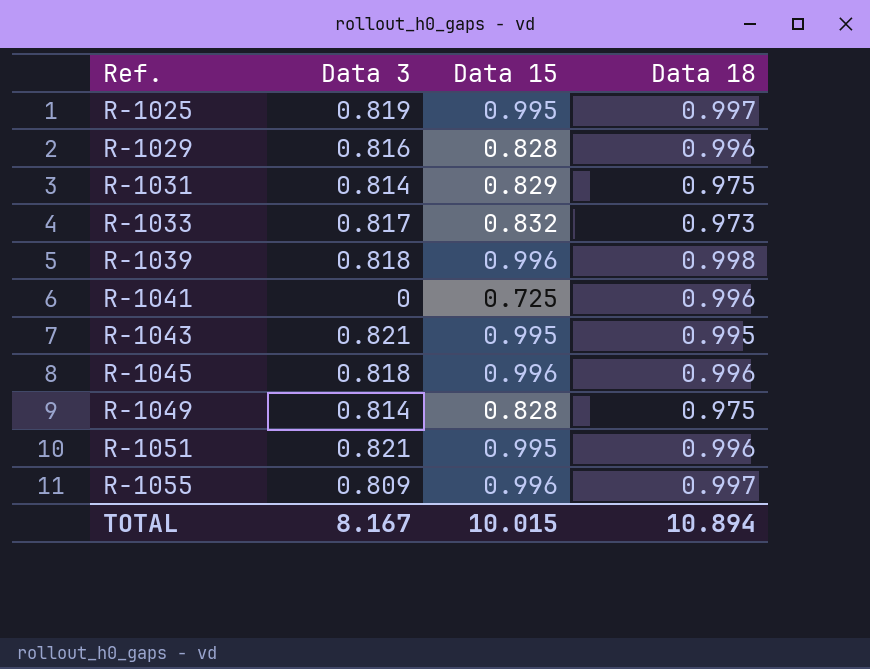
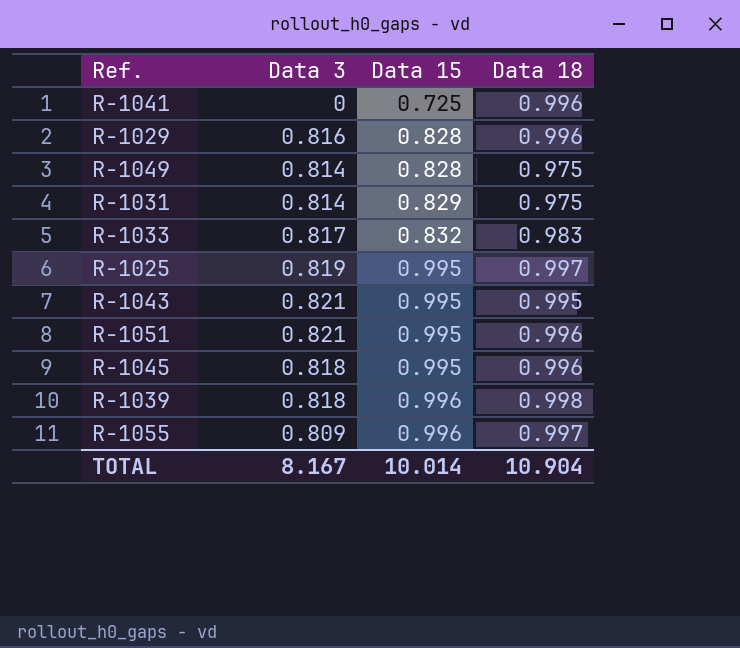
row order: Ref. ascending -> Data 15 ascending
R-1033 | Data 18: 0.973 -> 0.983
R-1045 | Data 15: 0.996 -> 0.995
TOTAL | Data 15: 10.015 -> 10.014
TOTAL | Data 18: 10.894 -> 10.904

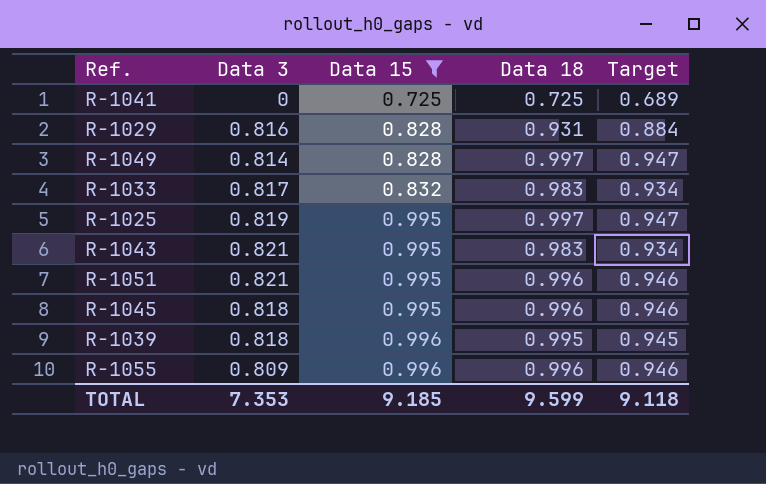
filter: none -> Data 15 != 0.829
column Target | formula: none -> [Data 18] * 0.95
R-1041 | Data 18: 0.996 -> 0.725
R-1029 | Data 18: 0.996 -> 0.931
R-1049 | Data 18: 0.975 -> 0.997
R-1043 | Data 18: 0.995 -> 0.983
R-1039 | Data 18: 0.998 -> 0.995
R-1055 | Data 18: 0.997 -> 0.996
TOTAL | Data 3: 8.167 -> 7.353
TOTAL | Data 15: 10.014 -> 9.185
TOTAL | Data 18: 10.904 -> 9.599

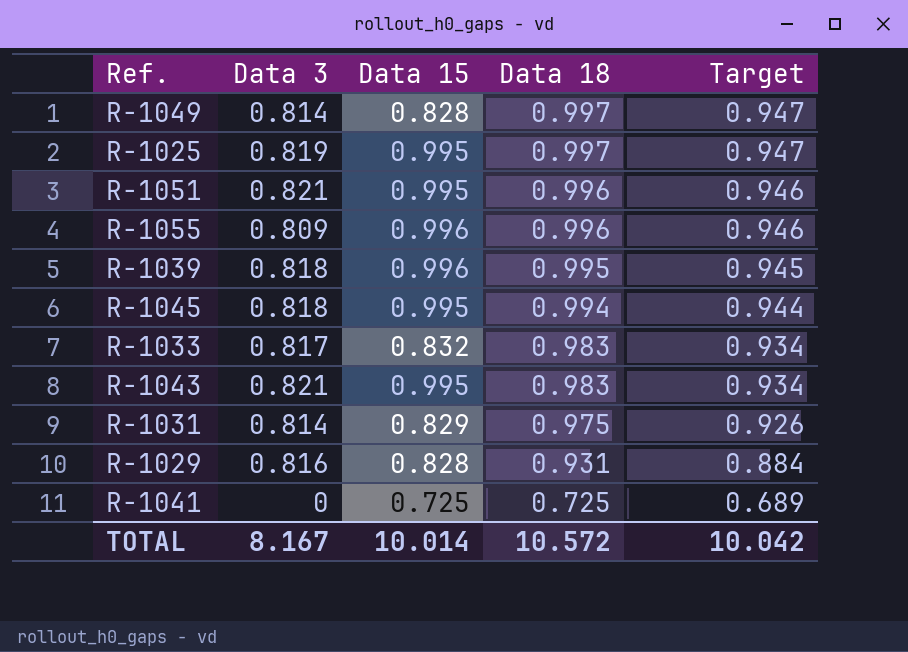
filter: Data 15 != 0.829 -> none
row order: Data 15 ascending -> Data 18 descending
R-1045 | Data 18: 0.996 -> 0.994
R-1045 | Target: 0.946 -> 0.944
TOTAL | Data 3: 7.353 -> 8.167
TOTAL | Data 15: 9.185 -> 10.014
TOTAL | Data 18: 9.599 -> 10.572
TOTAL | Target: 9.118 -> 10.042

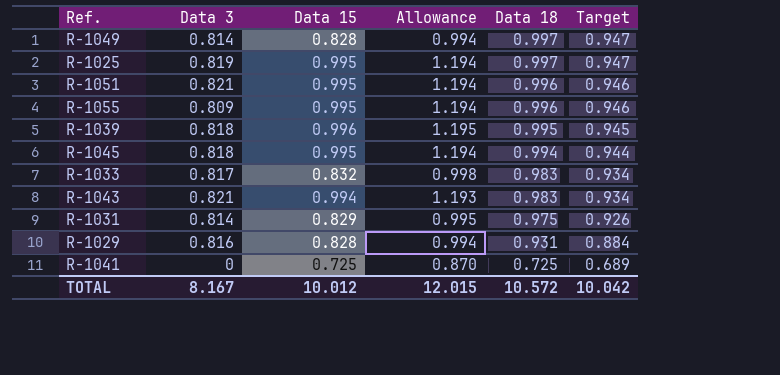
column Allowance | formula: none -> [Data 15] * 1.2
R-1055 | Data 15: 0.996 -> 0.995
R-1043 | Data 15: 0.995 -> 0.994
TOTAL | Data 15: 10.014 -> 10.012

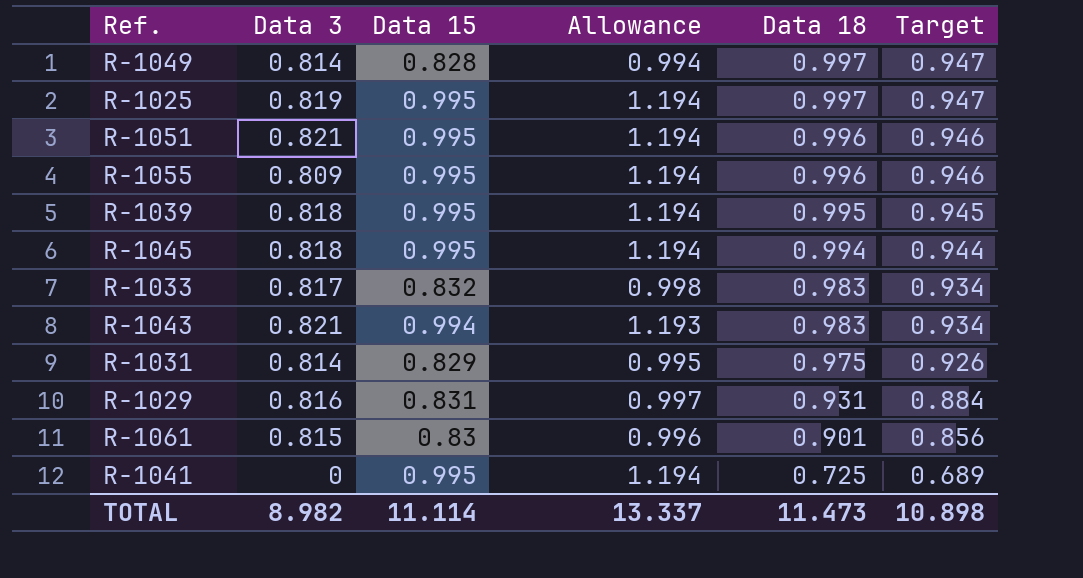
R-1039 | Data 15: 0.996 -> 0.995
R-1039 | Allowance: 1.195 -> 1.194
R-1029 | Data 15: 0.828 -> 0.831
R-1029 | Allowance: 0.994 -> 0.997
row R-1061: none -> 0.815 | 0.83 | 0.996 | 0.901 | 0.856
R-1041 | Data 15: 0.725 -> 0.995
R-1041 | Allowance: 0.870 -> 1.194
TOTAL | Data 3: 8.167 -> 8.982
TOTAL | Data 15: 10.012 -> 11.114
TOTAL | Allowance: 12.015 -> 13.337
TOTAL | Data 18: 10.572 -> 11.473
TOTAL | Target: 10.042 -> 10.898

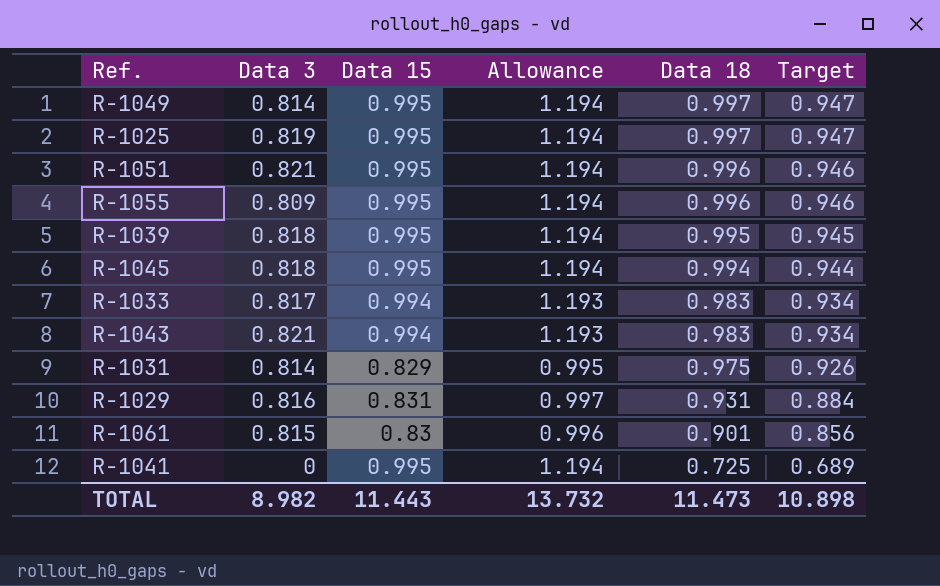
R-1049 | Data 15: 0.828 -> 0.995
R-1049 | Allowance: 0.994 -> 1.194
R-1033 | Data 15: 0.832 -> 0.994
R-1033 | Allowance: 0.998 -> 1.193
TOTAL | Data 15: 11.114 -> 11.443
TOTAL | Allowance: 13.337 -> 13.732

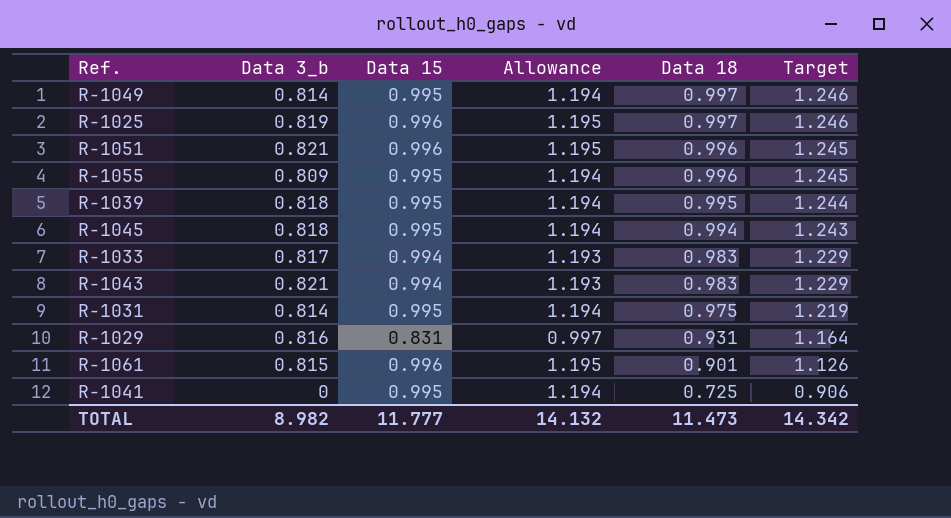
column name: Data 3 -> Data 3_b
column Target | formula: [Data 18] * 0.95 -> [Data 18] * 1.25
R-1025 | Data 15: 0.995 -> 0.996
R-1025 | Allowance: 1.194 -> 1.195
R-1051 | Data 15: 0.995 -> 0.996
R-1051 | Allowance: 1.194 -> 1.195
R-1031 | Data 15: 0.829 -> 0.995
R-1031 | Allowance: 0.995 -> 1.194
R-1061 | Data 15: 0.83 -> 0.996
R-1061 | Allowance: 0.996 -> 1.195
TOTAL | Data 15: 11.443 -> 11.777
TOTAL | Allowance: 13.732 -> 14.132
TOTAL | Target: 10.898 -> 14.342

